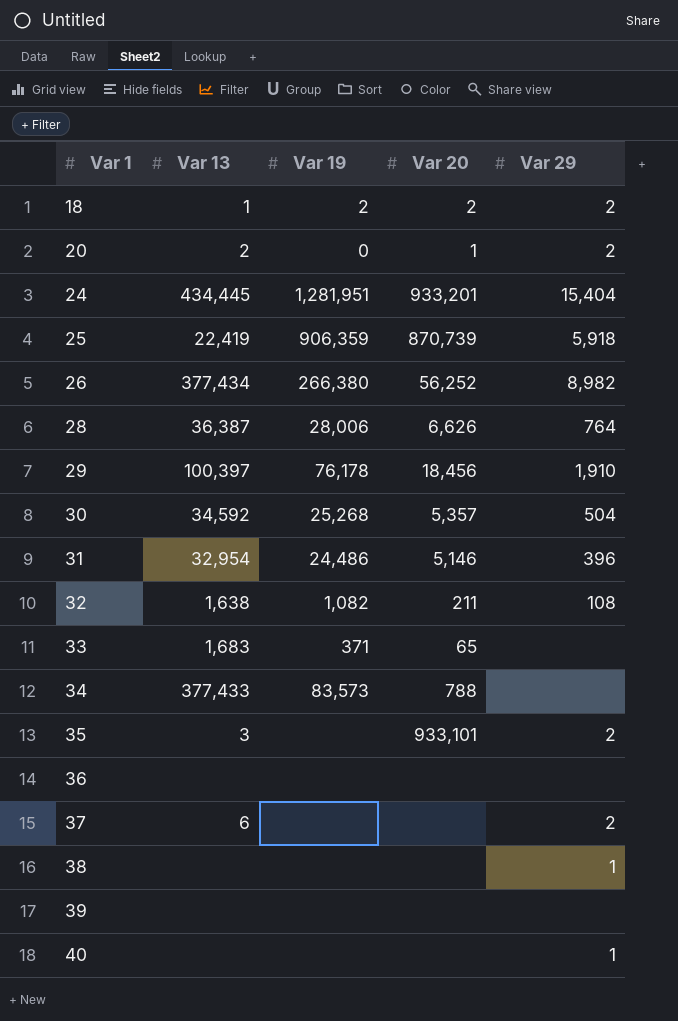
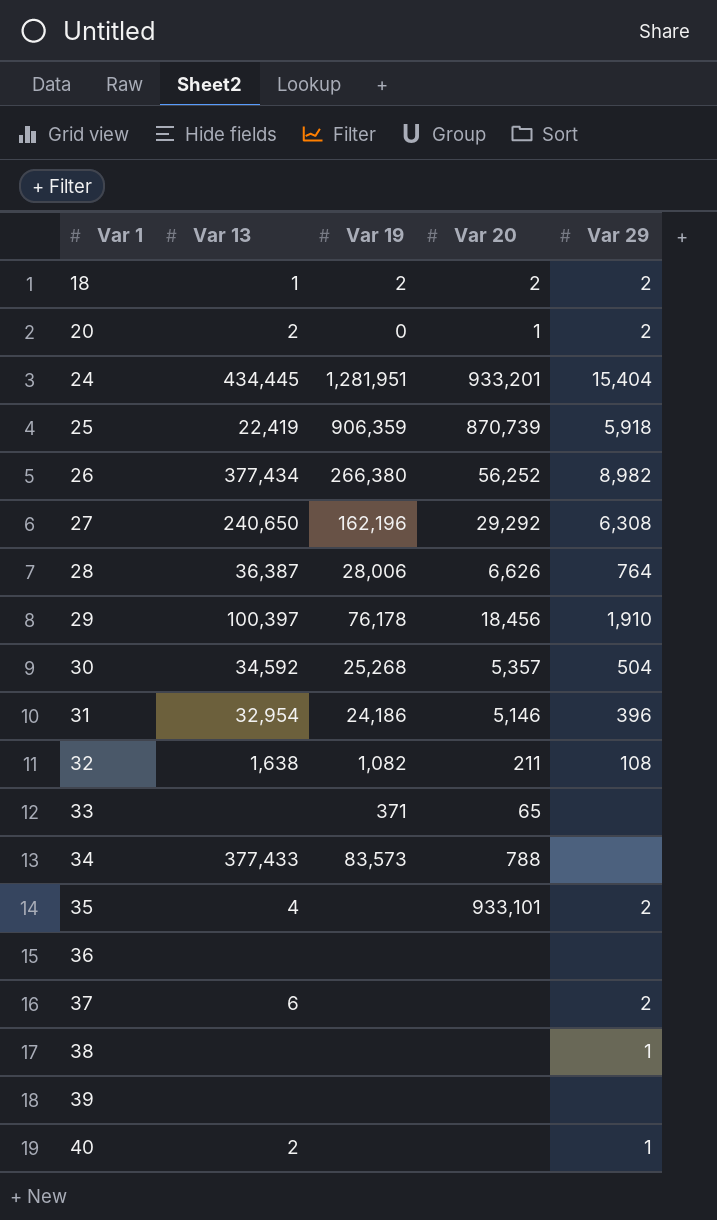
row 27: none -> 240,650 | 162,196 | 29,292 | 6,308
31 | Var 19: 24,486 -> 24,186
33 | Var 13: 1,683 -> none
35 | Var 13: 3 -> 4
40 | Var 13: none -> 2

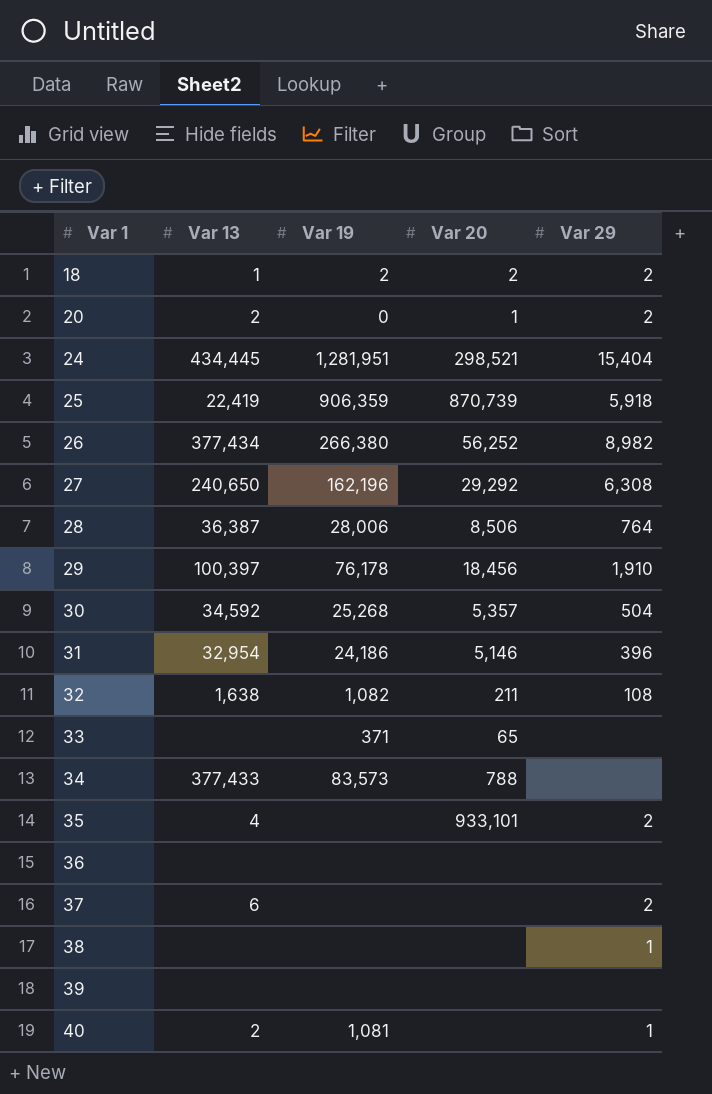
24 | Var 20: 933,201 -> 298,521
28 | Var 20: 6,626 -> 8,506
40 | Var 19: none -> 1,081

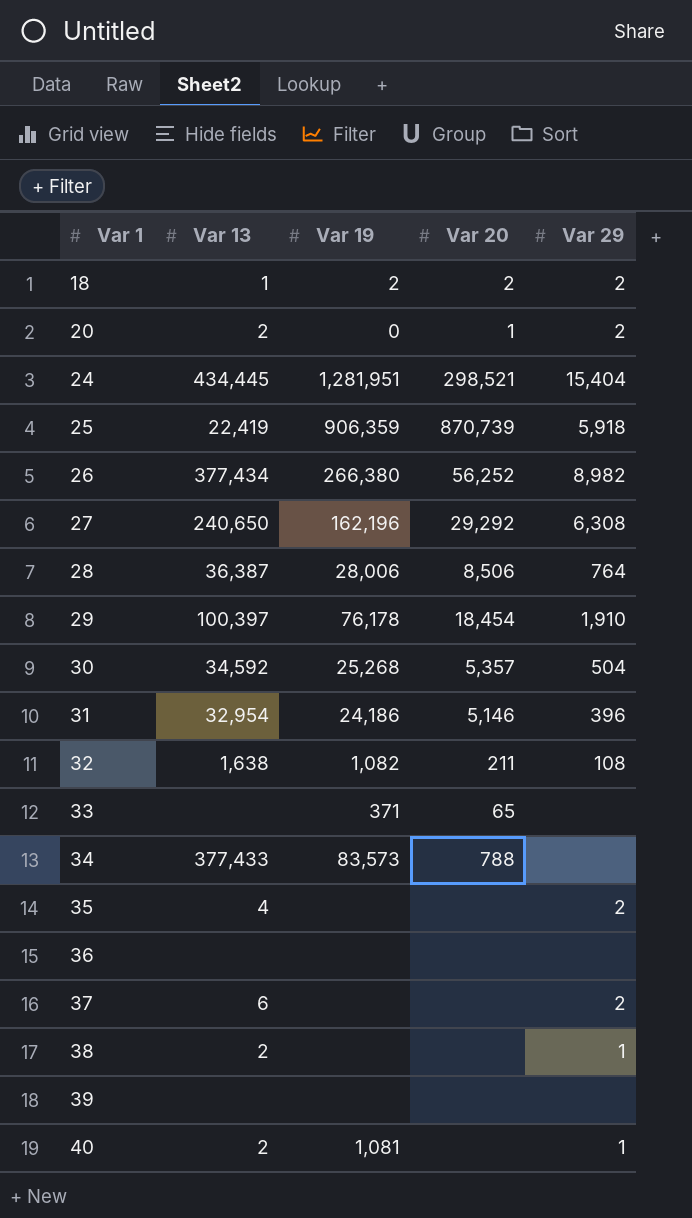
29 | Var 20: 18,456 -> 18,454
35 | Var 20: 933,101 -> none
38 | Var 13: none -> 2

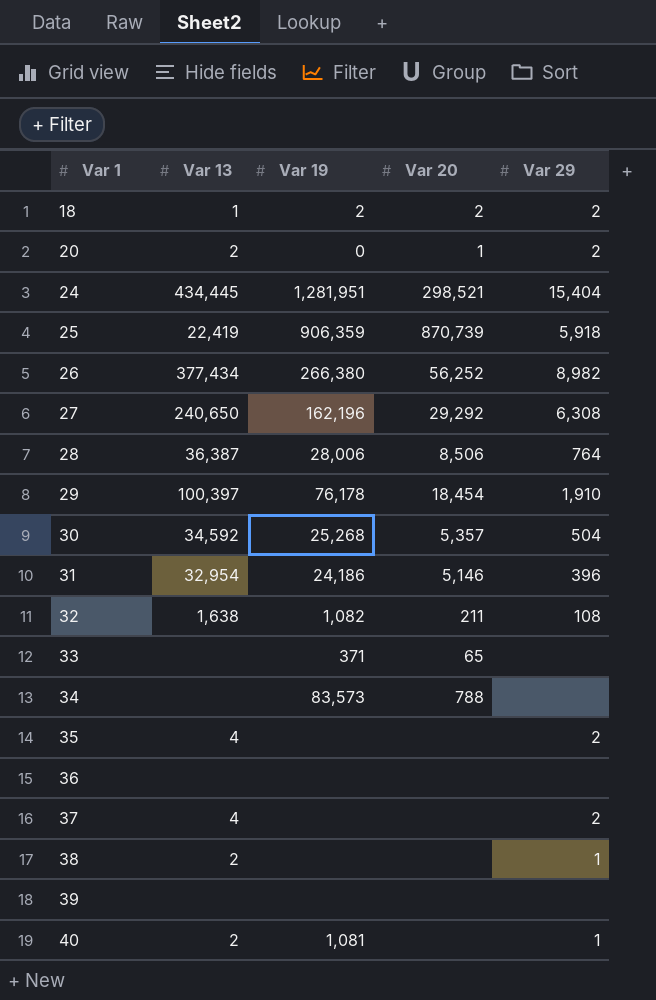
34 | Var 13: 377,433 -> none
37 | Var 13: 6 -> 4

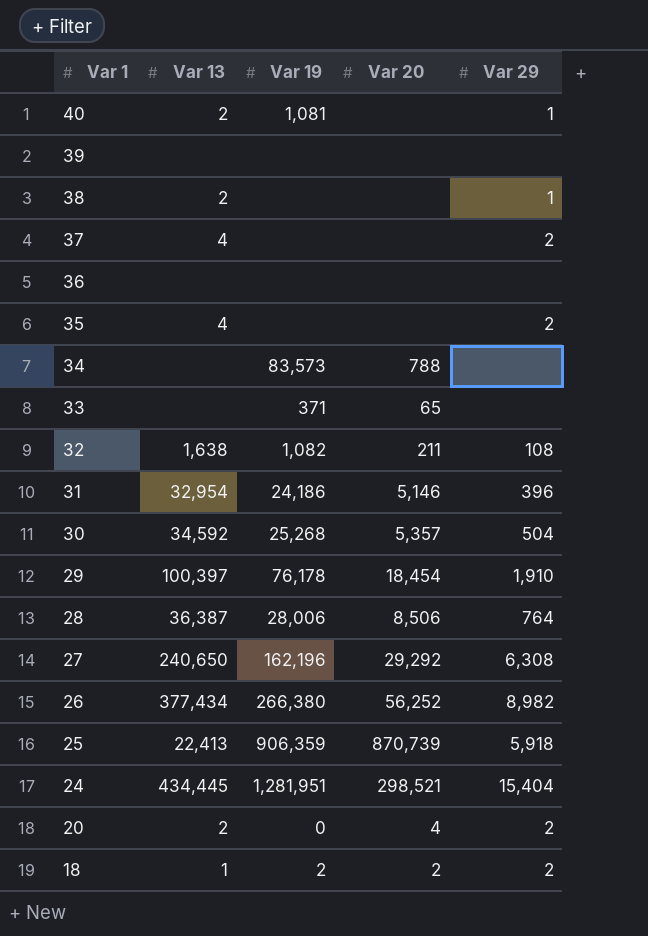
row order: Var 1 ascending -> Var 1 descending
25 | Var 13: 22,419 -> 22,413
20 | Var 20: 1 -> 4

